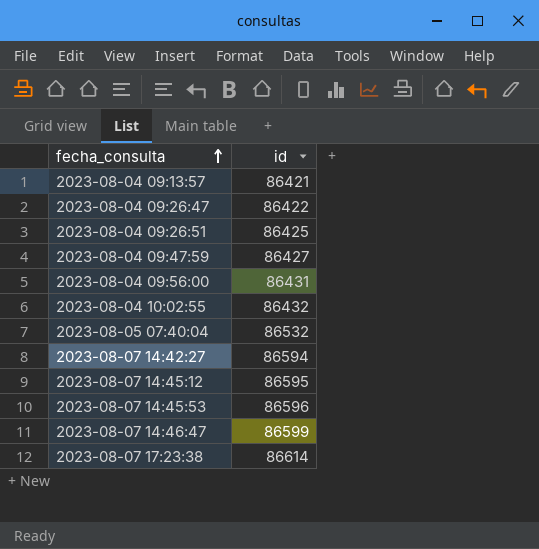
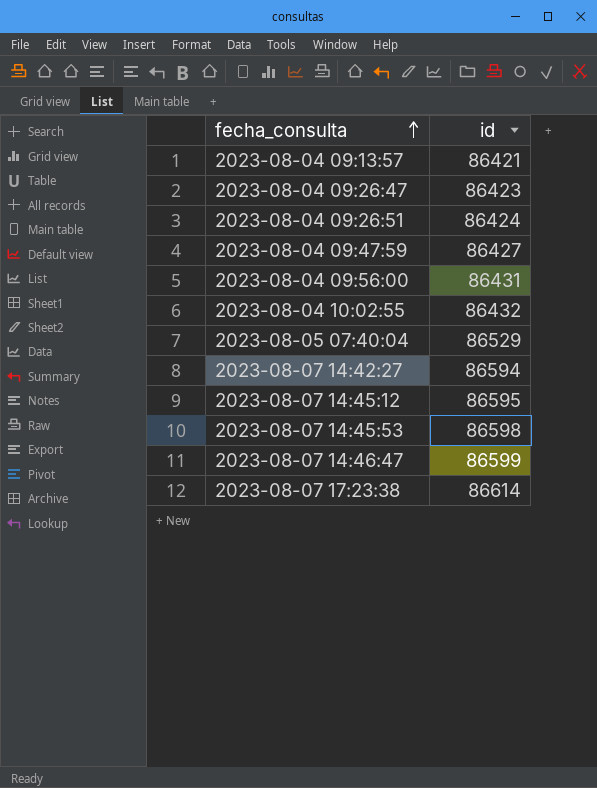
2023-08-04 09:26:47 | id: 86422 -> 86423
2023-08-04 09:26:51 | id: 86425 -> 86424
2023-08-05 07:40:04 | id: 86532 -> 86529
2023-08-07 14:45:53 | id: 86596 -> 86598

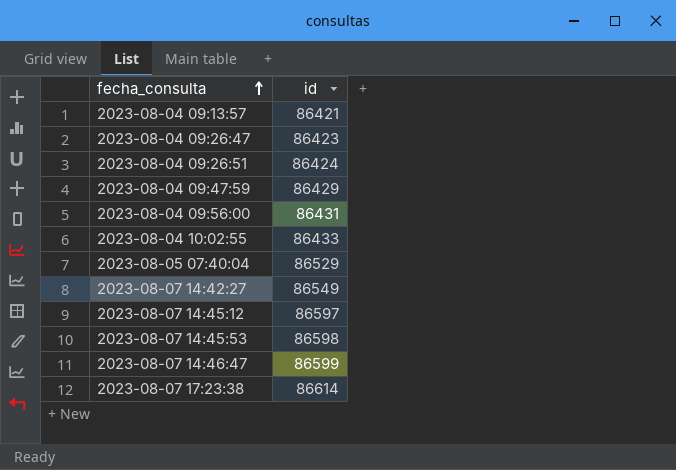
2023-08-04 09:47:59 | id: 86427 -> 86429
2023-08-04 10:02:55 | id: 86432 -> 86433
2023-08-07 14:42:27 | id: 86594 -> 86549
2023-08-07 14:45:12 | id: 86595 -> 86597

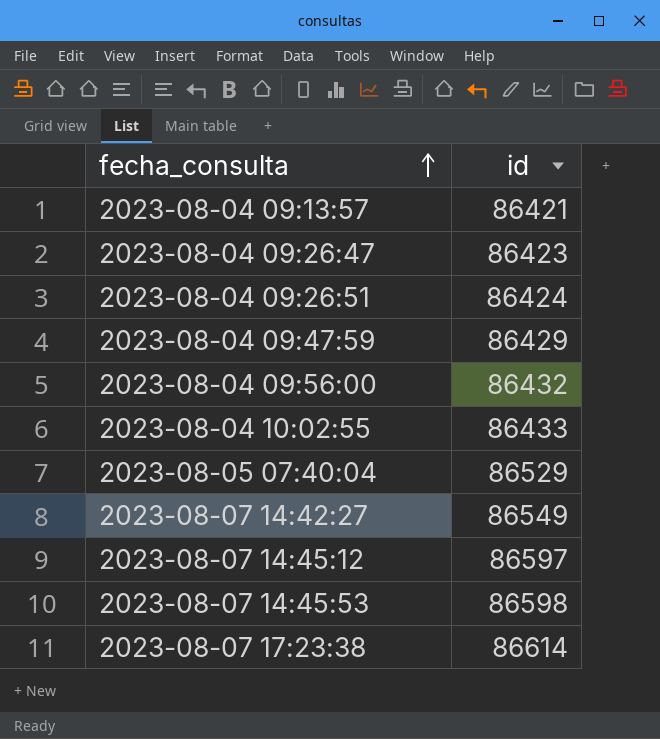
row 2023-08-07 14:46:47: 86599 -> none
2023-08-04 09:56:00 | id: 86431 -> 86432

